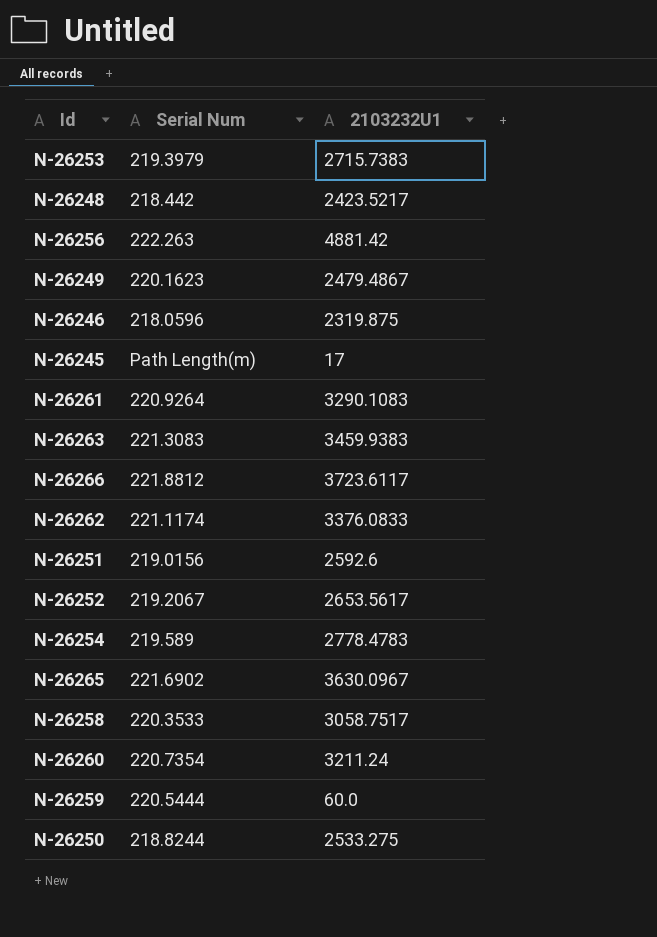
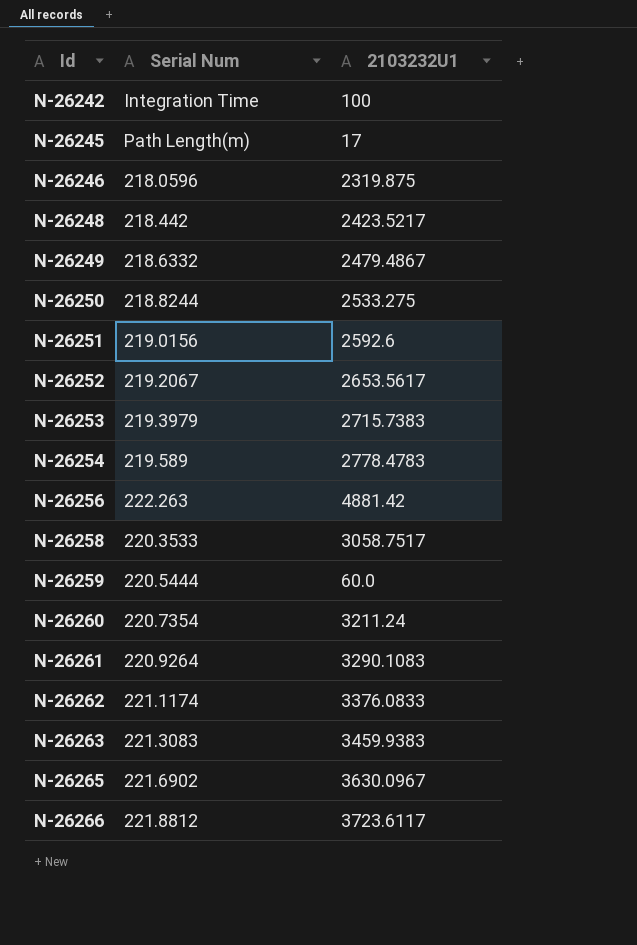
row order: none -> Id ascending
row N-26242: none -> Integration Time | 100
N-26249 | Serial Num: 220.1623 -> 218.6332

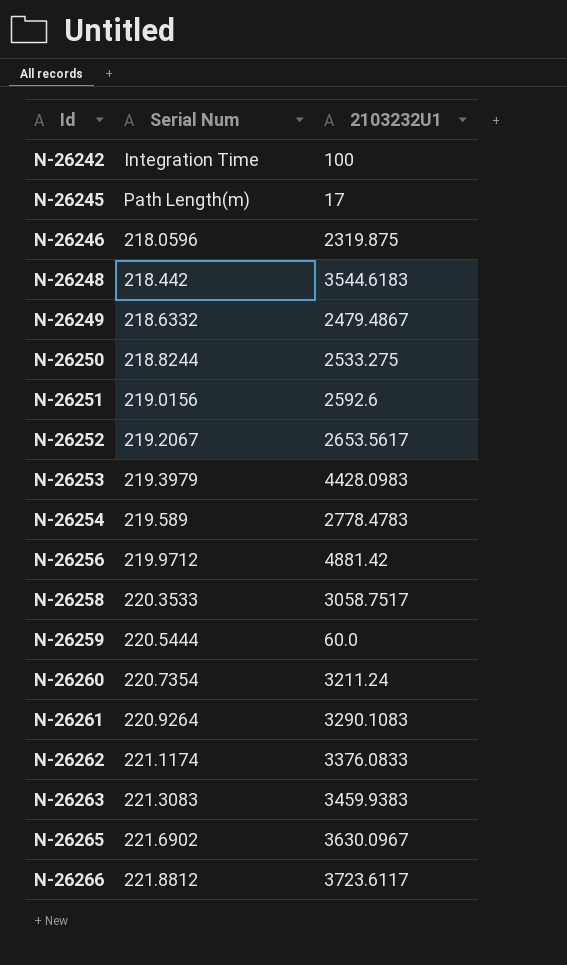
N-26248 | 2103232U1: 2423.5217 -> 3544.6183
N-26253 | 2103232U1: 2715.7383 -> 4428.0983
N-26256 | Serial Num: 222.263 -> 219.9712

